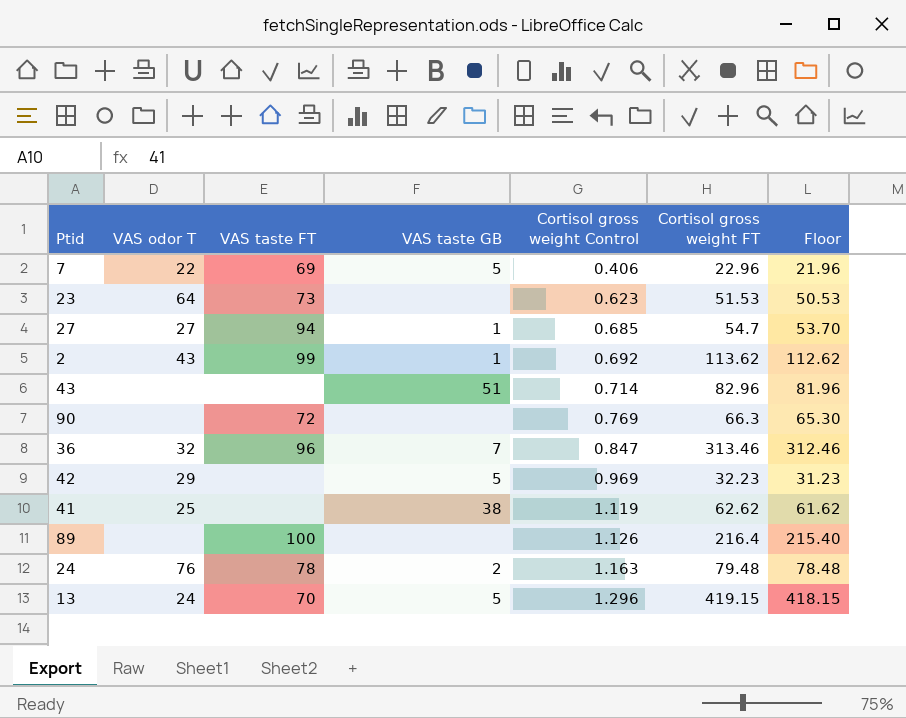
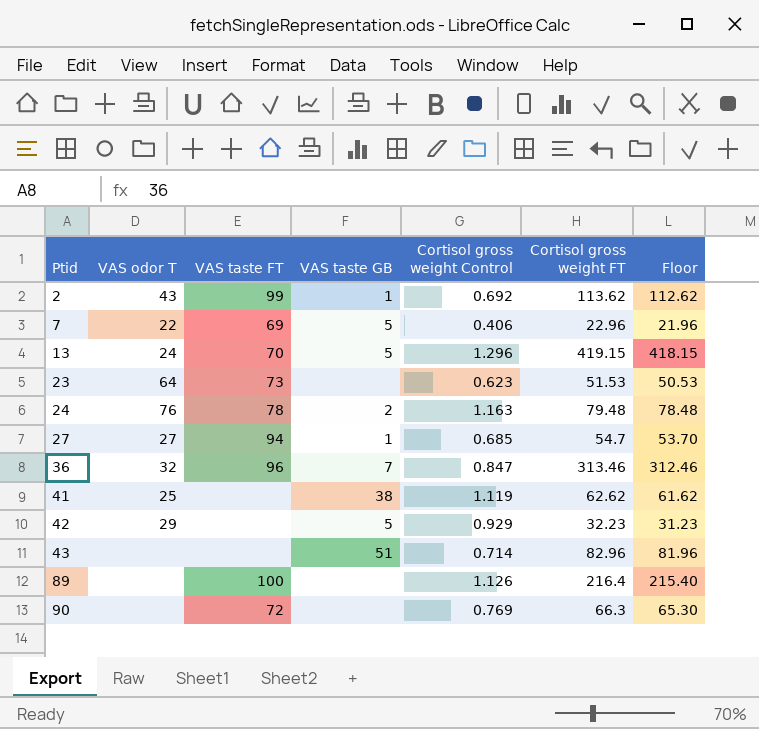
row order: Cortisol gross weight Control ascending -> Ptid ascending
42 | Cortisol gross weight Control: 0.969 -> 0.929

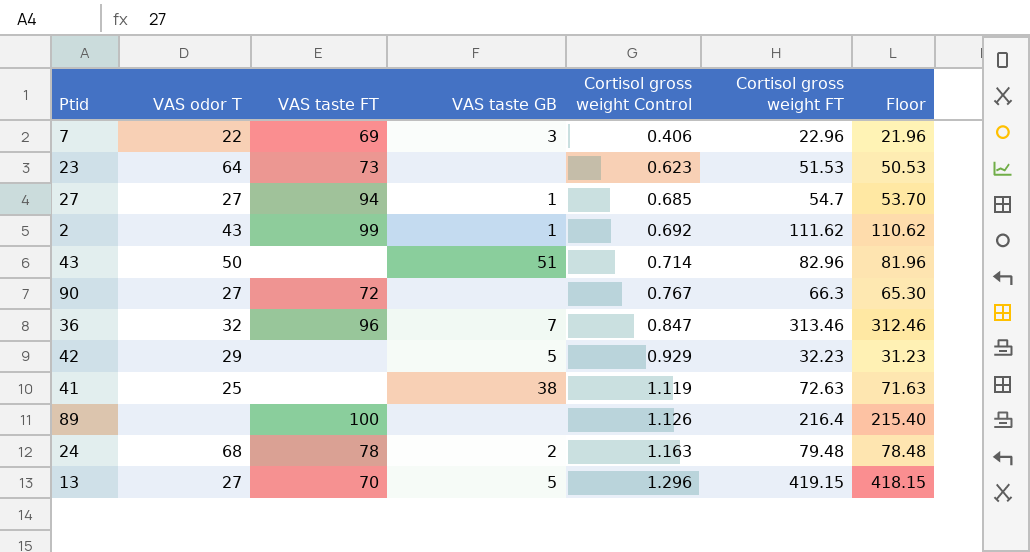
row order: Ptid ascending -> Cortisol gross weight Control ascending
7 | VAS taste GB: 5 -> 3
2 | Cortisol gross weight FT: 113.62 -> 111.62
2 | Floor: 112.62 -> 110.62
43 | VAS odor T: none -> 50
90 | VAS odor T: none -> 27
90 | Cortisol gross weight Control: 0.769 -> 0.767
41 | Cortisol gross weight FT: 62.62 -> 72.63
41 | Floor: 61.62 -> 71.63
24 | VAS odor T: 76 -> 68
13 | VAS odor T: 24 -> 27

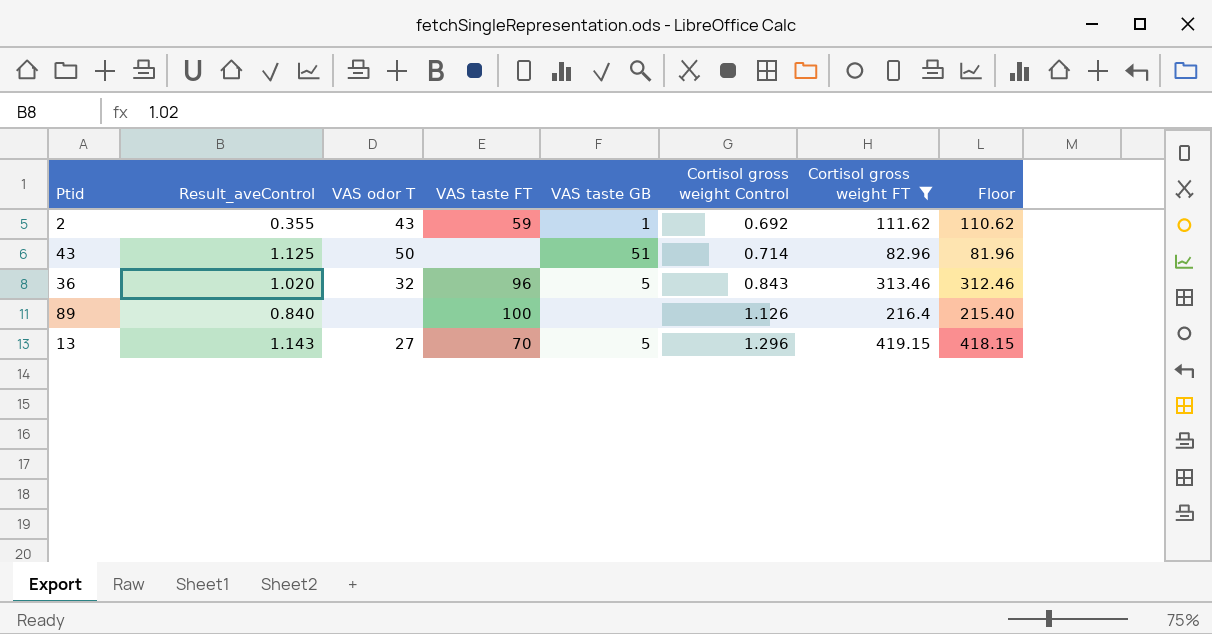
filter: none -> Cortisol gross weight FT >= 82.96
column Result_aveControl | position: none -> 2
2 | VAS taste FT: 99 -> 59
36 | VAS taste GB: 7 -> 5
36 | Cortisol gross weight Control: 0.847 -> 0.843

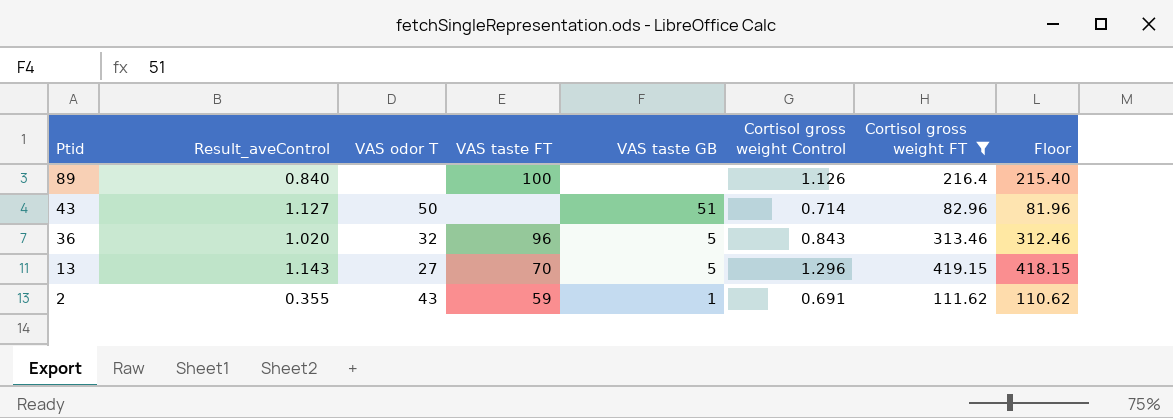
row order: Cortisol gross weight Control ascending -> Ptid descending
43 | Result_aveControl: 1.125 -> 1.127
2 | Cortisol gross weight Control: 0.692 -> 0.691

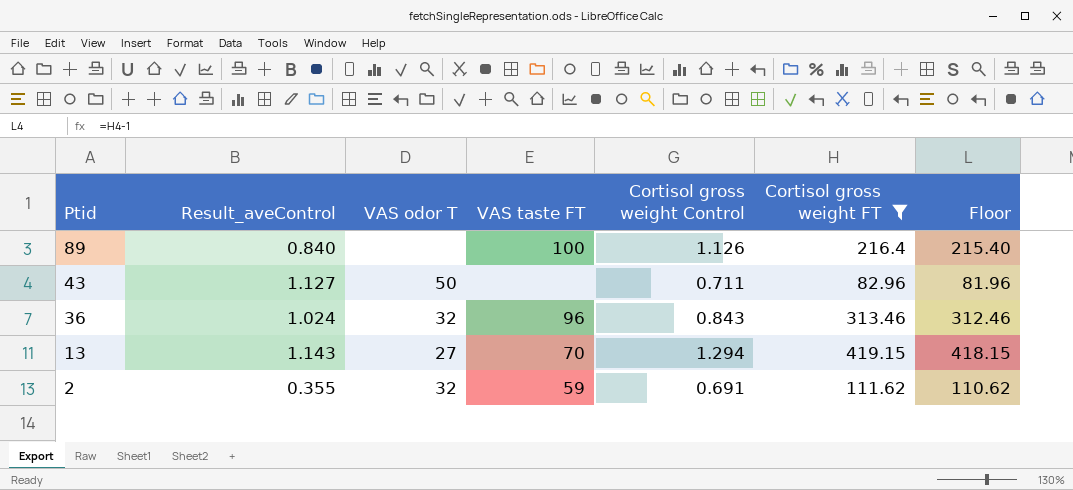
column VAS taste GB | position: 5 -> none
43 | Cortisol gross weight Control: 0.714 -> 0.711
36 | Result_aveControl: 1.020 -> 1.024
13 | Cortisol gross weight Control: 1.296 -> 1.294
2 | VAS odor T: 43 -> 32

